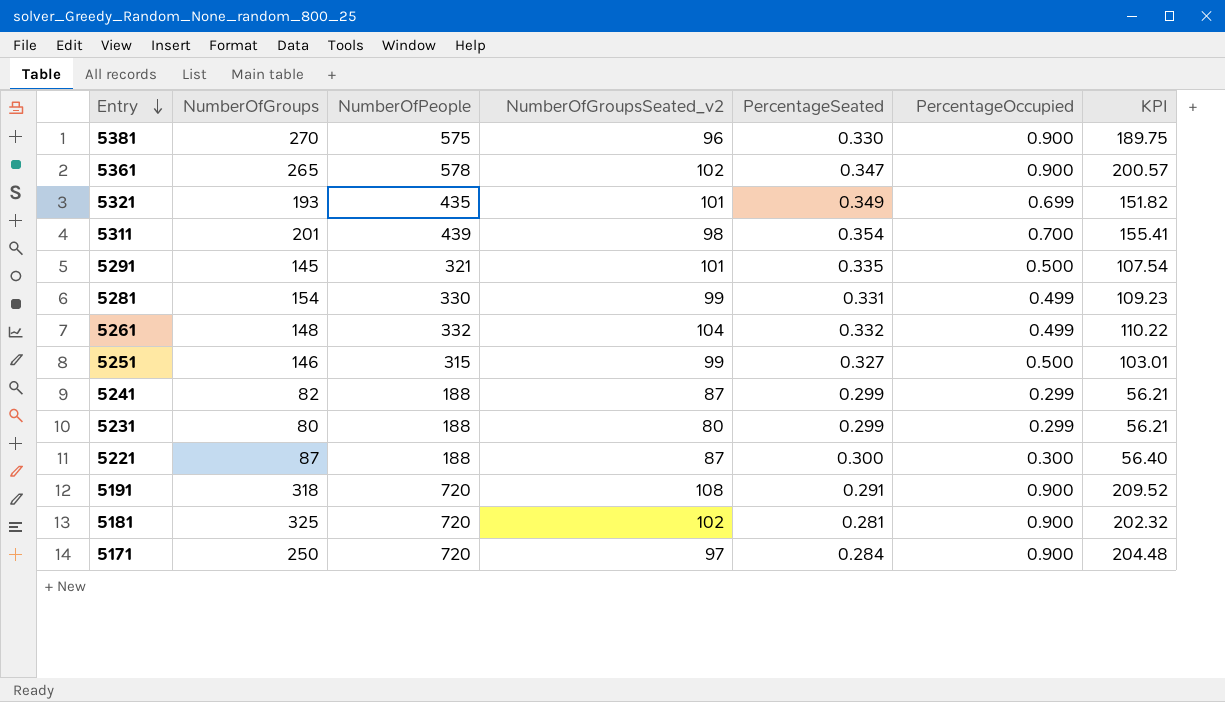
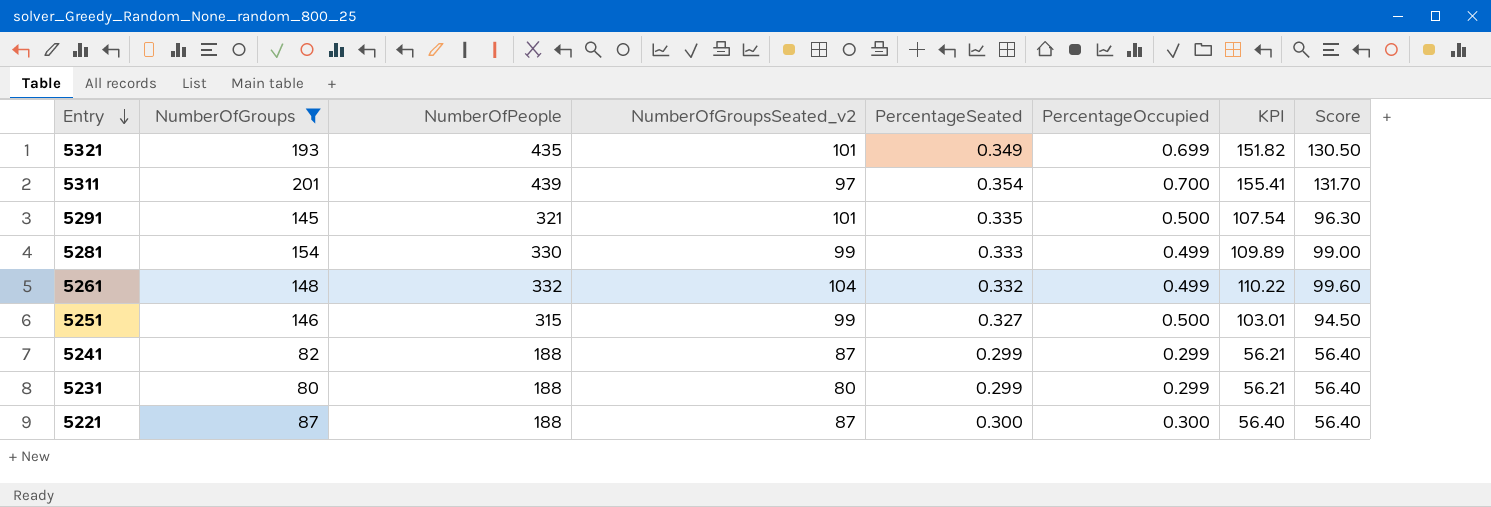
filter: none -> NumberOfGroups <= 201
column Score | formula: none -> [NumberOfPeople] * 0.3
5311 | NumberOfGroupsSeated_v2: 98 -> 97
5281 | PercentageSeated: 0.331 -> 0.333
5281 | KPI: 109.23 -> 109.89

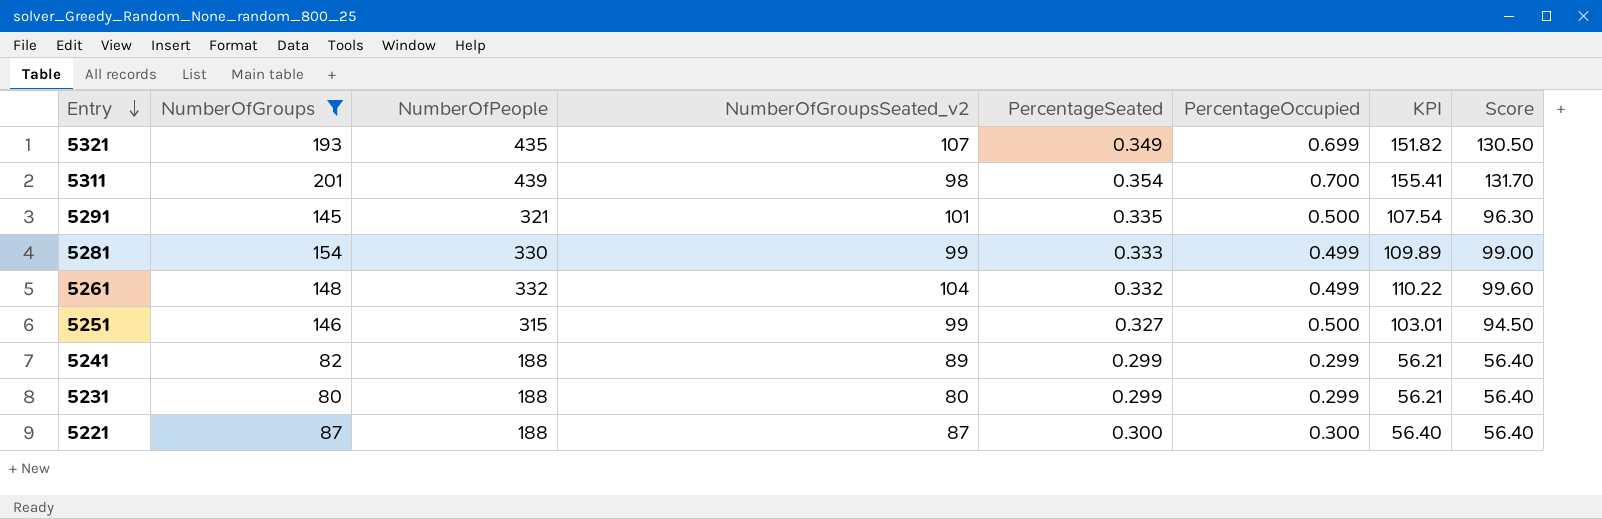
5321 | NumberOfGroupsSeated_v2: 101 -> 107
5311 | NumberOfGroupsSeated_v2: 97 -> 98
5241 | NumberOfGroupsSeated_v2: 87 -> 89

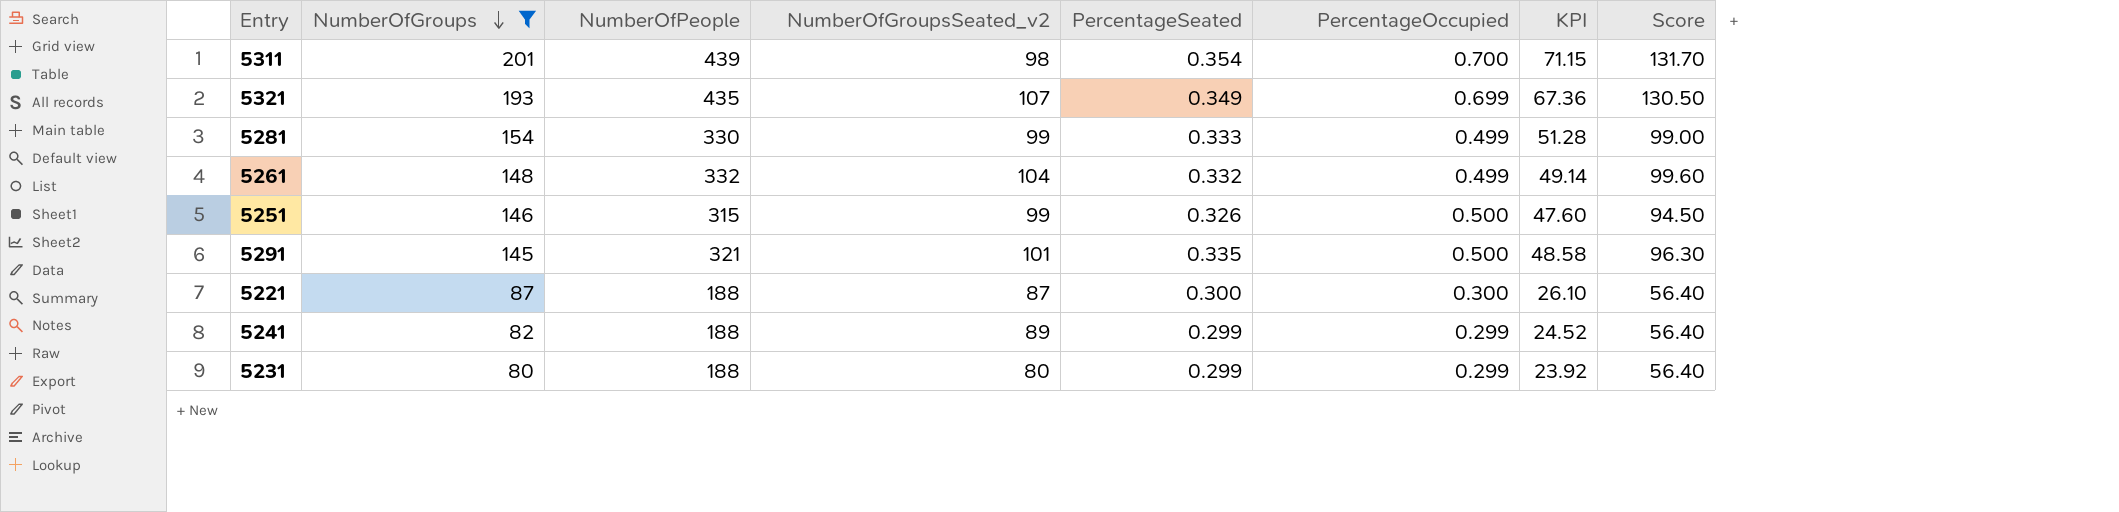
row order: Entry descending -> NumberOfGroups descending
column KPI | formula: [NumberOfPeople] * [PercentageSeated] -> [NumberOfGroups] * [PercentageSeated]
5251 | PercentageSeated: 0.327 -> 0.326

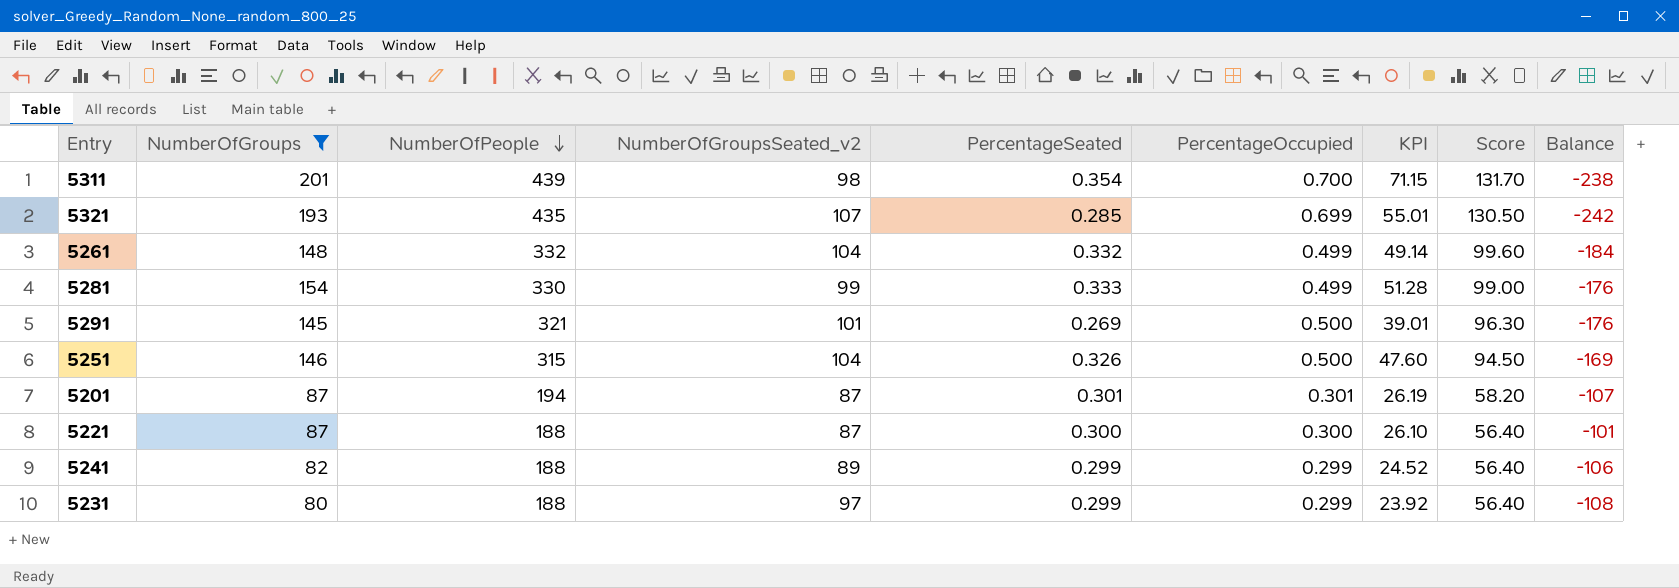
row order: NumberOfGroups descending -> NumberOfPeople descending
column Balance | formula: none -> [NumberOfGroups] - [NumberOfPeople]
5321 | PercentageSeated: 0.349 -> 0.285
5321 | KPI: 67.36 -> 55.01
5291 | PercentageSeated: 0.335 -> 0.269
5291 | KPI: 48.58 -> 39.01
5251 | NumberOfGroupsSeated_v2: 99 -> 104
row 5201: none -> 87 | 194 | 87 | 0.301 | 0.301 | 26.19 | 58.20 | -107
5231 | NumberOfGroupsSeated_v2: 80 -> 97

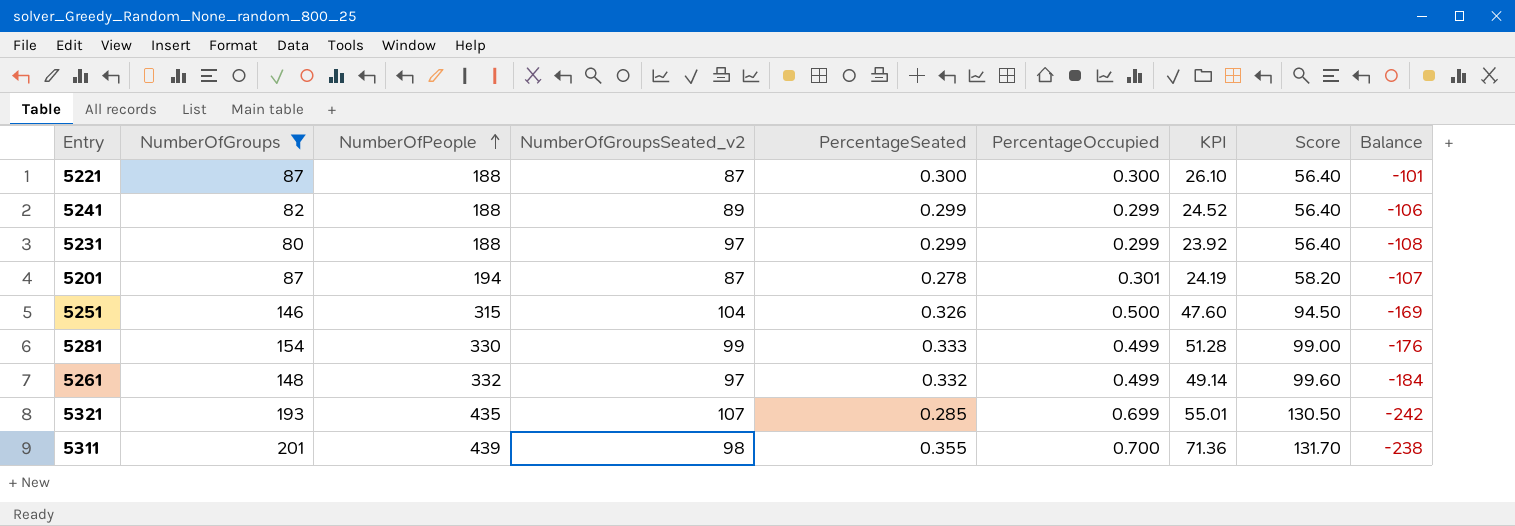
row order: NumberOfPeople descending -> NumberOfPeople ascending
row 5291: 145 | 321 | 101 | 0.269 | 0.500 | 39.01 | 96.30 | -176 -> none
5201 | PercentageSeated: 0.301 -> 0.278
5201 | KPI: 26.19 -> 24.19
5261 | NumberOfGroupsSeated_v2: 104 -> 97
5311 | PercentageSeated: 0.354 -> 0.355
5311 | KPI: 71.15 -> 71.36

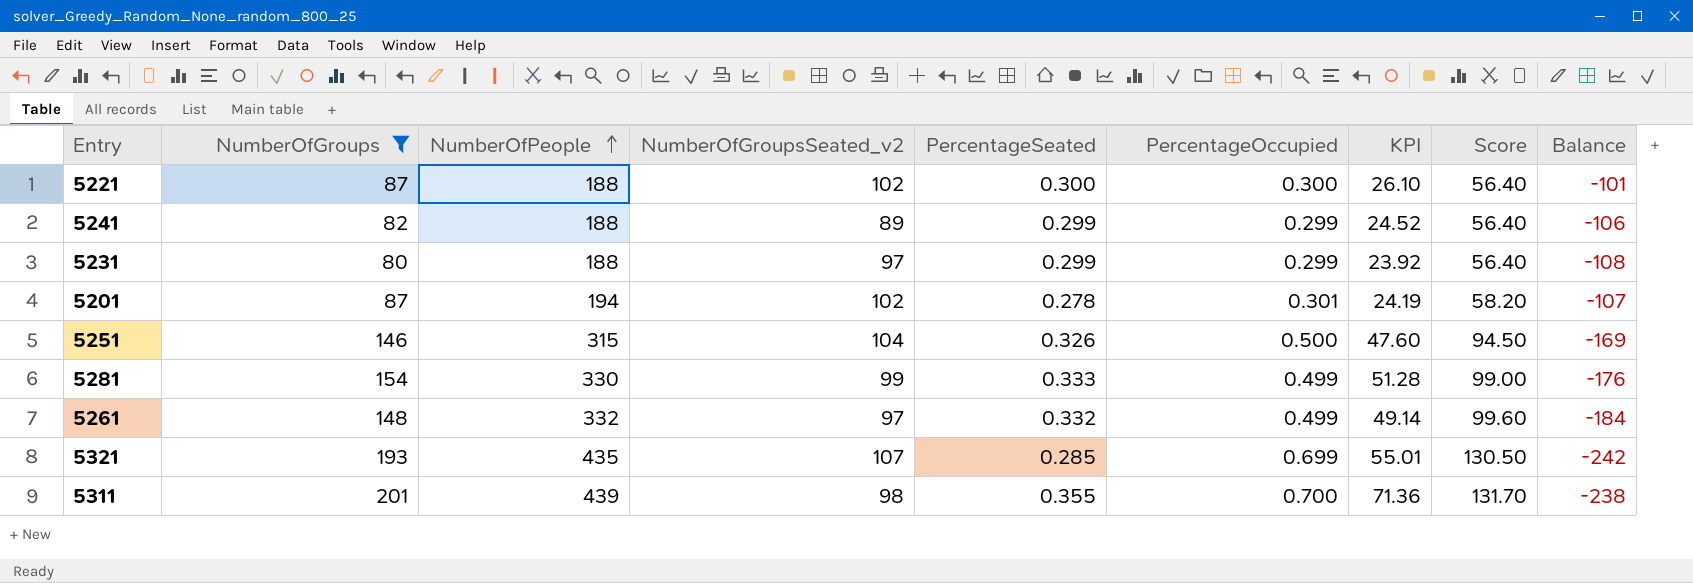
5221 | NumberOfGroupsSeated_v2: 87 -> 102
5201 | NumberOfGroupsSeated_v2: 87 -> 102

